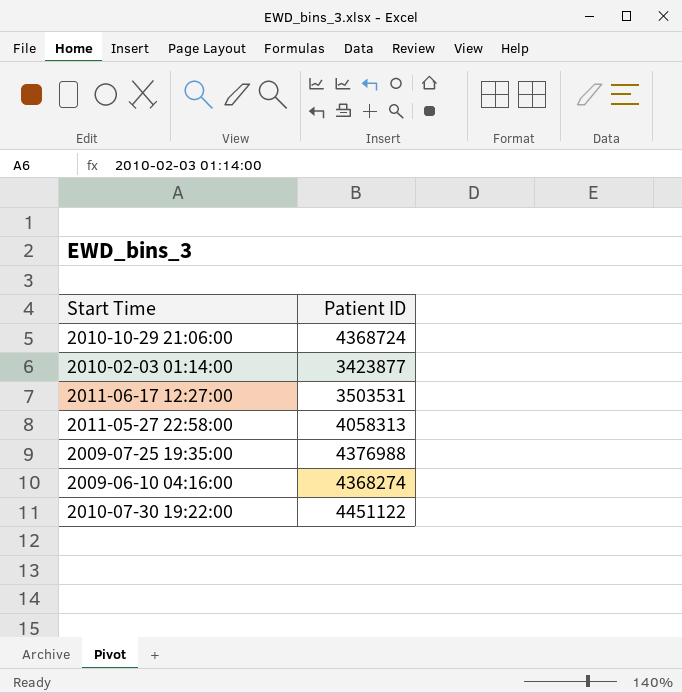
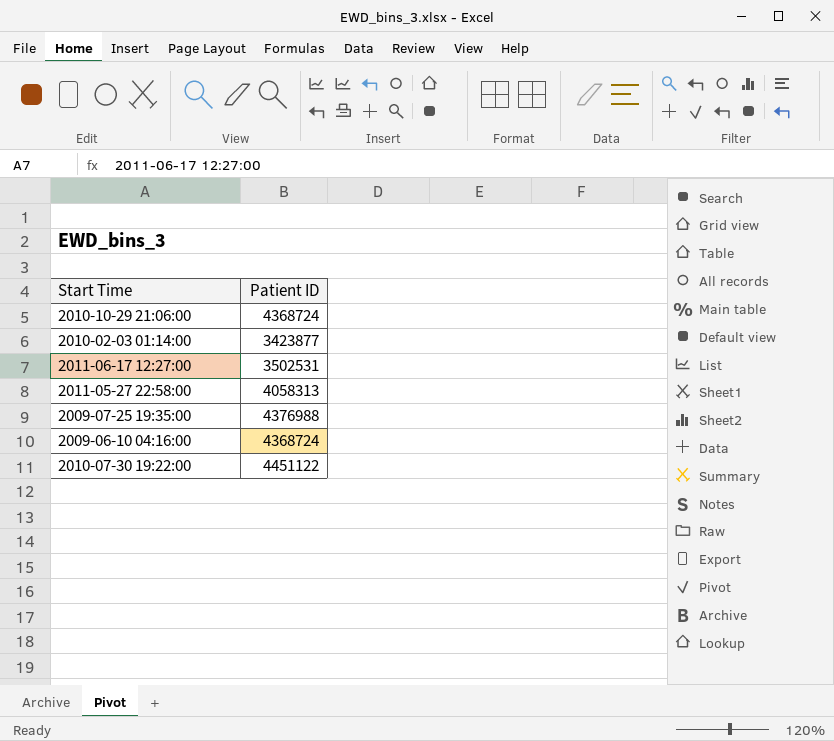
2011-06-17 12:27:00 | Patient ID: 3503531 -> 3502531
2009-06-10 04:16:00 | Patient ID: 4368274 -> 4368724

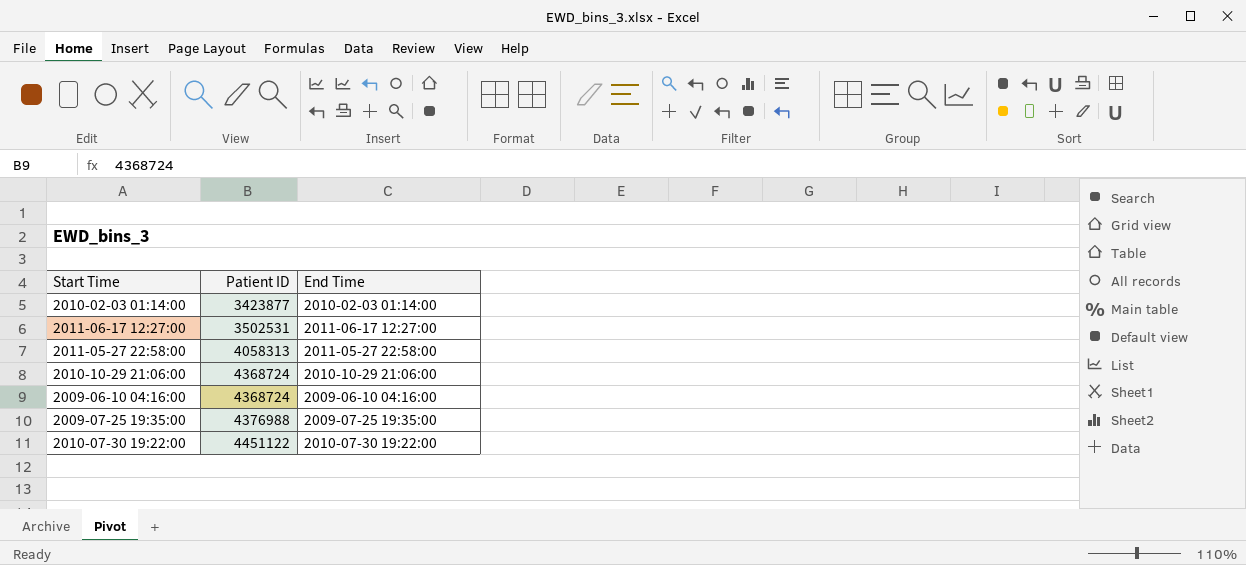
row order: none -> Patient ID ascending
column End Time | position: none -> 3

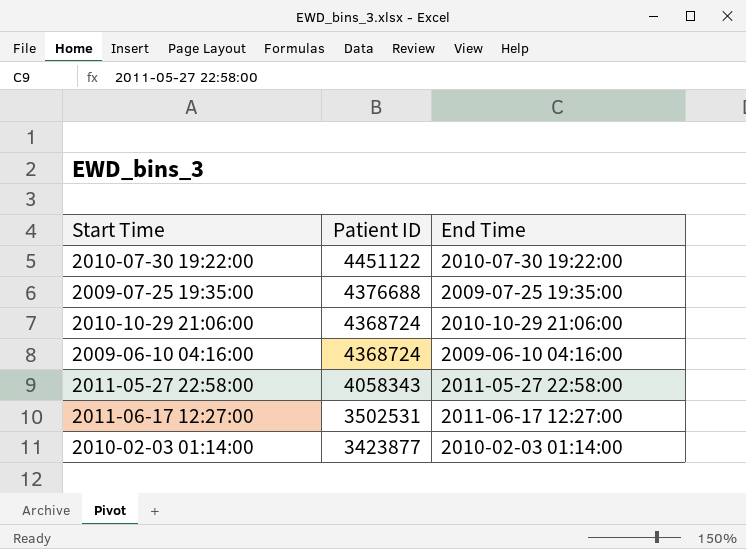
row order: Patient ID ascending -> Patient ID descending
2009-07-25 19:35:00 | Patient ID: 4376988 -> 4376688
2011-05-27 22:58:00 | Patient ID: 4058313 -> 4058343

